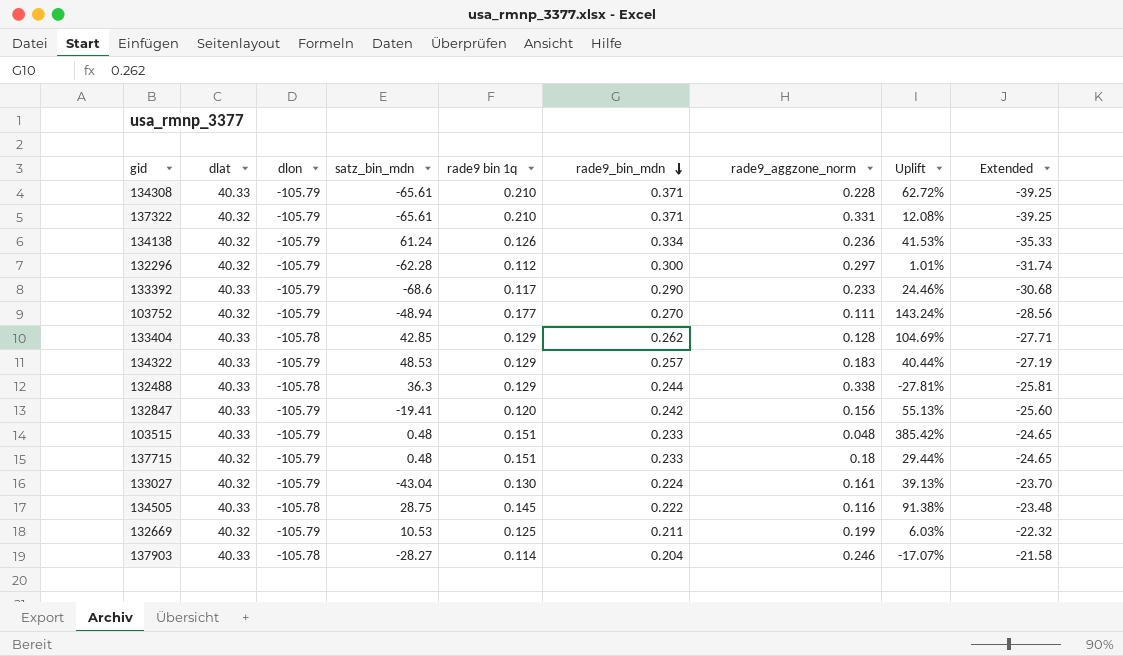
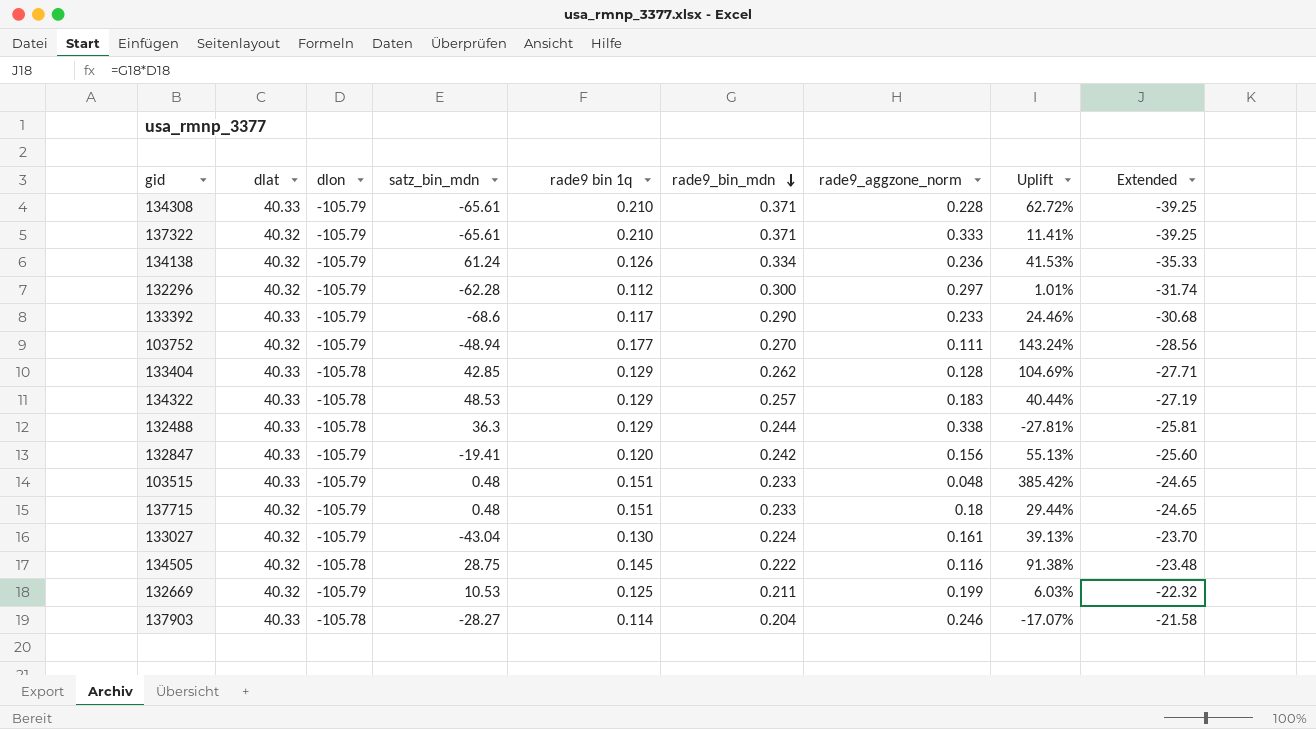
137322 | rade9_aggzone_norm: 0.331 -> 0.333
137322 | Uplift: 12.08% -> 11.41%
134322 | dlon: -105.79 -> -105.78
134505 | dlat: 40.33 -> 40.32

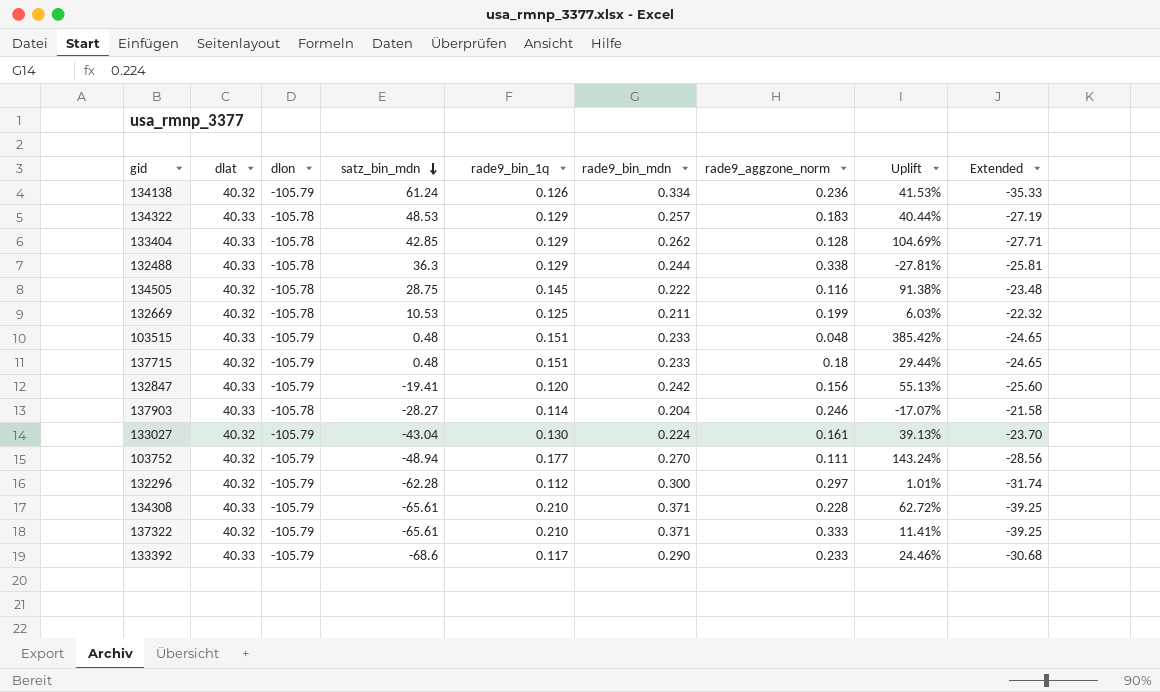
row order: rade9_bin_mdn descending -> satz_bin_mdn descending
column name: rade9 bin 1q -> rade9_bin_1q
132669 | dlon: -105.79 -> -105.78

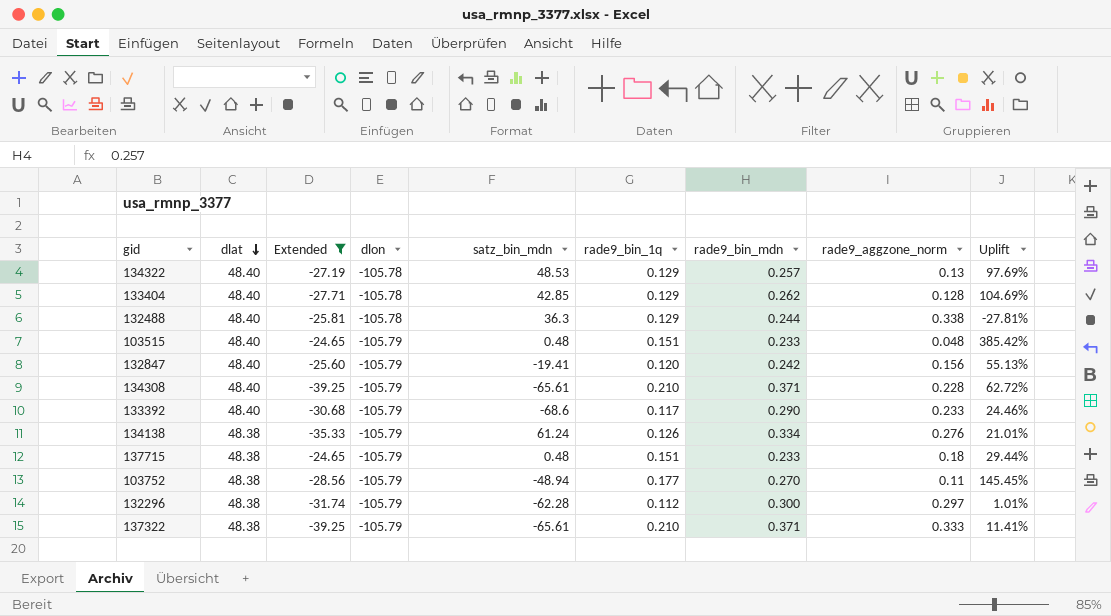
filter: none -> Extended <= -24.65
row order: satz_bin_mdn descending -> dlat descending
column Extended | position: 9 -> 3
134322 | dlat: 40.33 -> 48.40
134322 | rade9_aggzone_norm: 0.183 -> 0.13
134322 | Uplift: 40.44% -> 97.69%
133404 | dlat: 40.33 -> 48.40
132488 | dlat: 40.33 -> 48.40
103515 | dlat: 40.33 -> 48.40
132847 | dlat: 40.33 -> 48.40
134308 | dlat: 40.33 -> 48.40
133392 | dlat: 40.33 -> 48.40
134138 | dlat: 40.32 -> 48.38
134138 | rade9_aggzone_norm: 0.236 -> 0.276
134138 | Uplift: 41.53% -> 21.01%
137715 | dlat: 40.32 -> 48.38
103752 | dlat: 40.32 -> 48.38
103752 | rade9_aggzone_norm: 0.111 -> 0.11
103752 | Uplift: 143.24% -> 145.45%
132296 | dlat: 40.32 -> 48.38
137322 | dlat: 40.32 -> 48.38

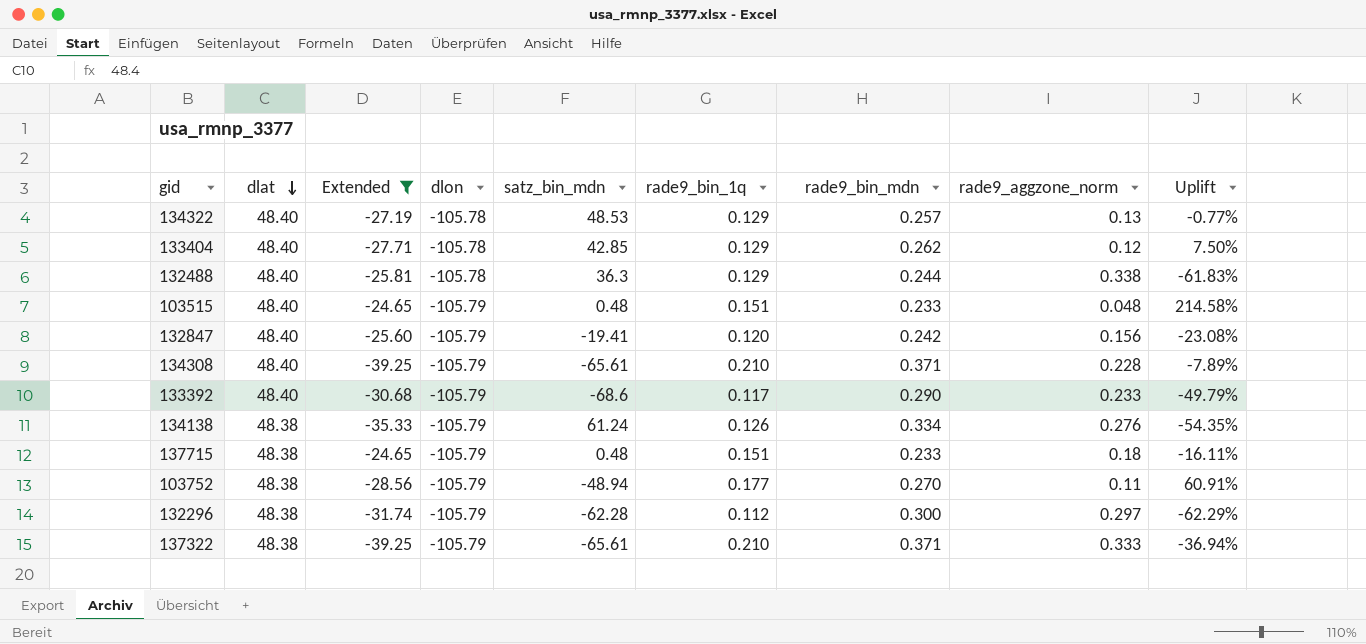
column Uplift | formula: ([rade9_bin_mdn] - [rade9_aggzone_norm]) / [rade9_aggzone_norm] -> ([rade9_bin_1q] - [rade9_aggzone_norm]) / [rade9_aggzone_norm]
133404 | rade9_aggzone_norm: 0.128 -> 0.12

